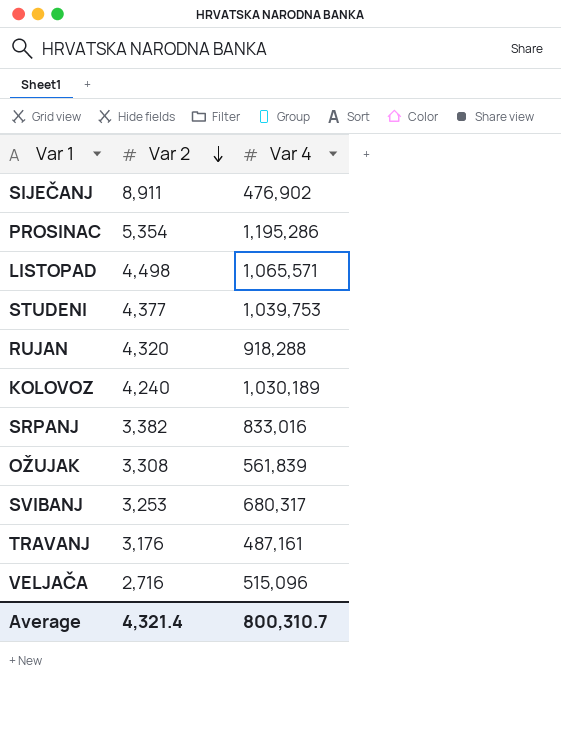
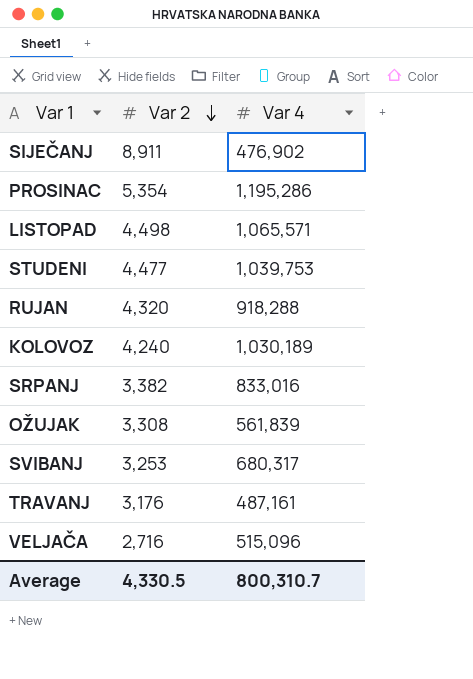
STUDENI | Var 2: 4,377 -> 4,477
Average | Var 2: 4,321.4 -> 4,330.5

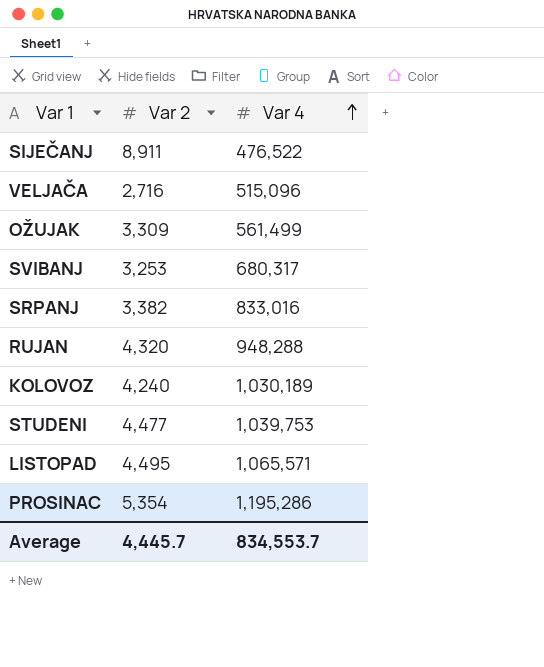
row order: Var 2 descending -> Var 4 ascending
row TRAVANJ: 3,176 | 487,161 -> none
SIJEČANJ | Var 4: 476,902 -> 476,522
OŽUJAK | Var 2: 3,308 -> 3,309
OŽUJAK | Var 4: 561,839 -> 561,499
RUJAN | Var 4: 918,288 -> 948,288
LISTOPAD | Var 2: 4,498 -> 4,495
Average | Var 2: 4,330.5 -> 4,445.7
Average | Var 4: 800,310.7 -> 834,553.7

